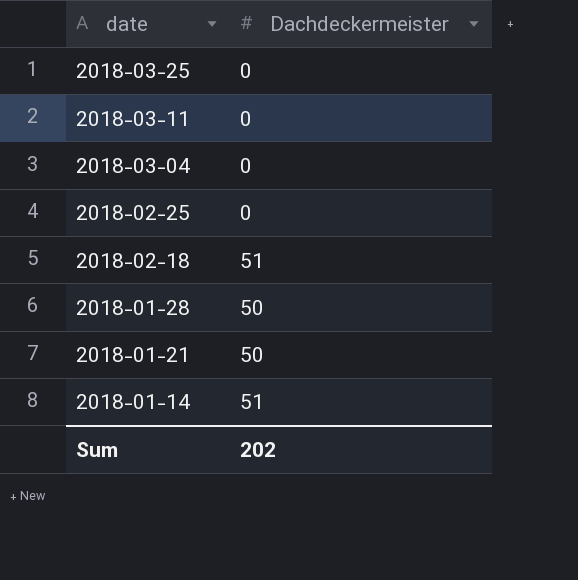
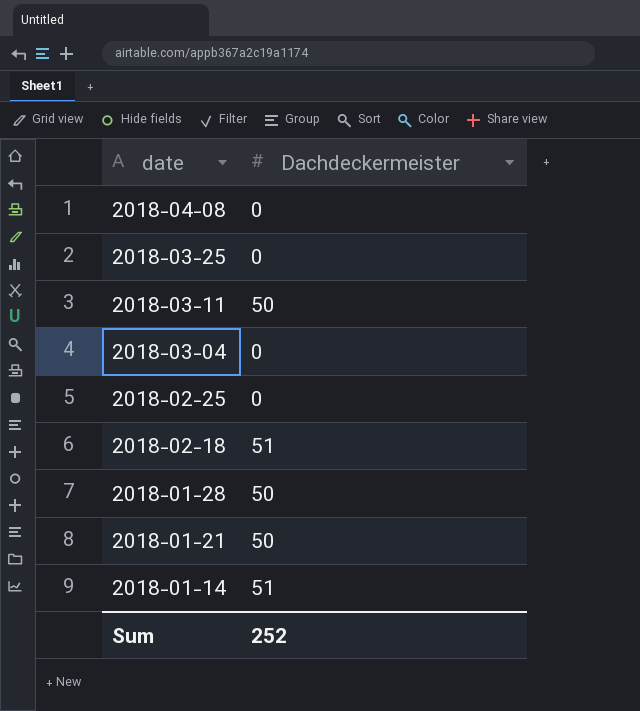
row 2018-04-08: none -> 0
2018-03-11 | Dachdeckermeister: 0 -> 50
Sum | Dachdeckermeister: 202 -> 252

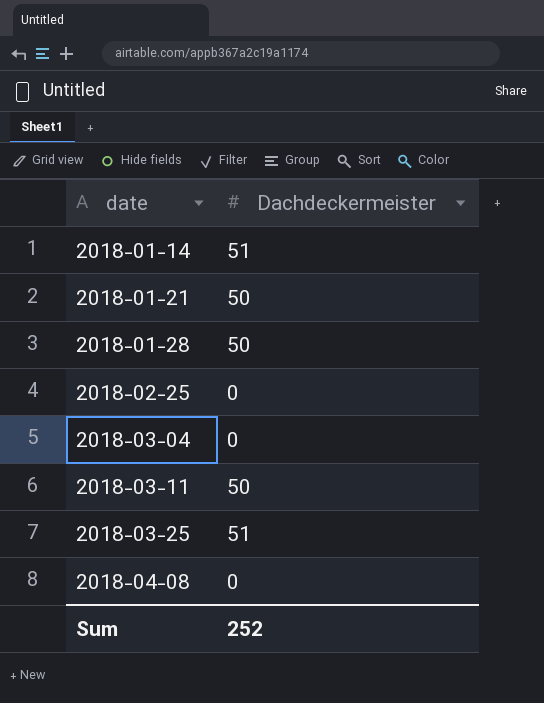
row order: date descending -> date ascending
row 2018-02-18: 51 -> none
2018-03-25 | Dachdeckermeister: 0 -> 51

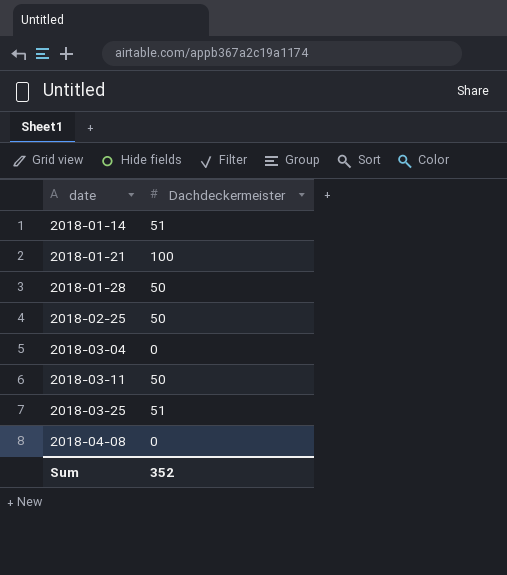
2018-01-21 | Dachdeckermeister: 50 -> 100
2018-02-25 | Dachdeckermeister: 0 -> 50
Sum | Dachdeckermeister: 252 -> 352

